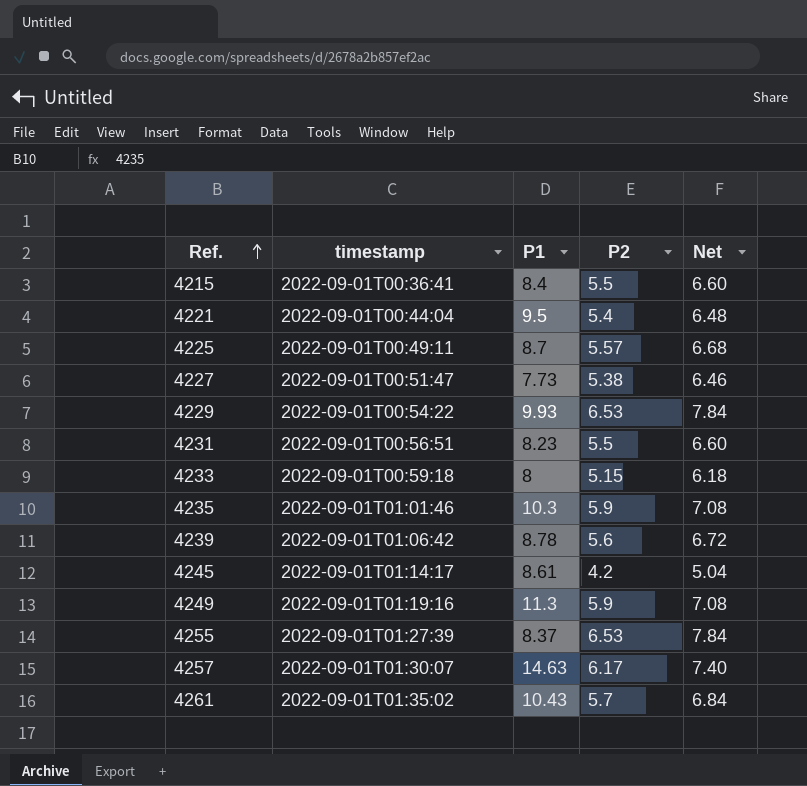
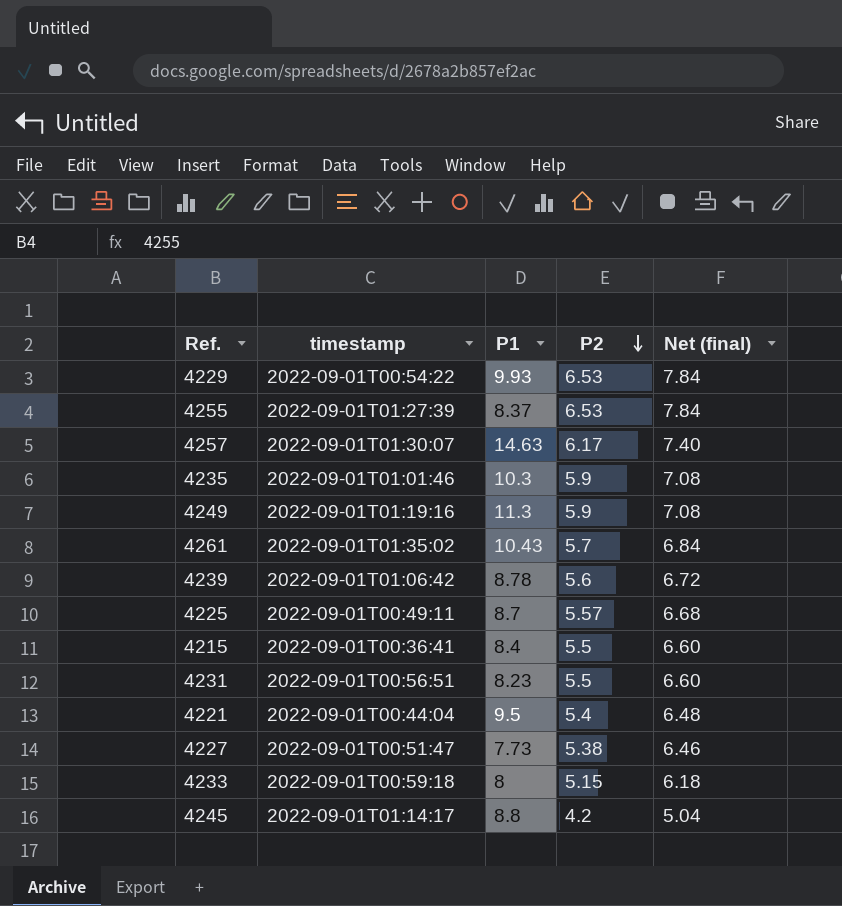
row order: Ref. ascending -> P2 descending
column name: Net -> Net (final)
4245 | P1: 8.61 -> 8.8

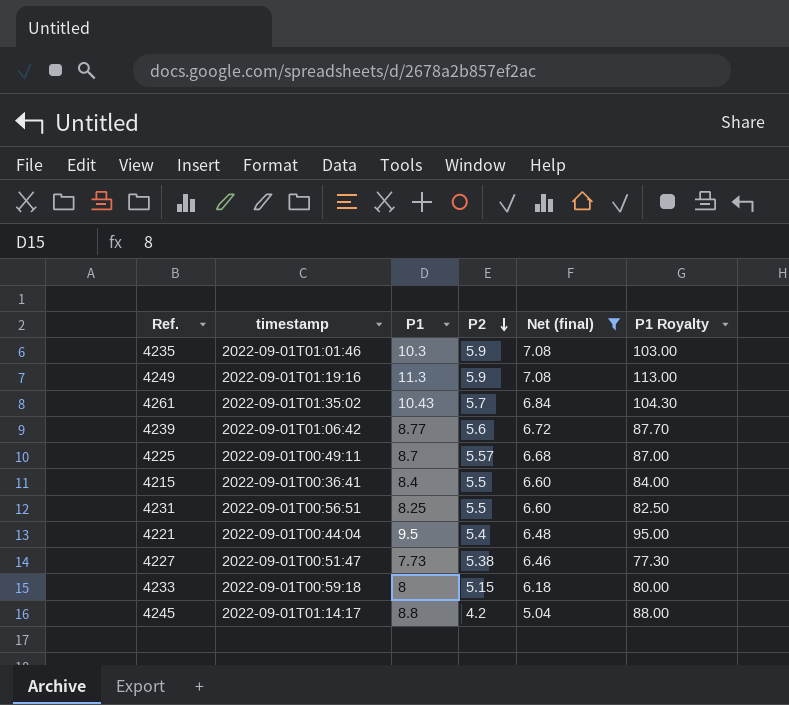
filter: none -> Net (final) <= 7.08
column P1 Royalty | formula: none -> [P1] * 10
4239 | P1: 8.78 -> 8.77
4231 | P1: 8.23 -> 8.25

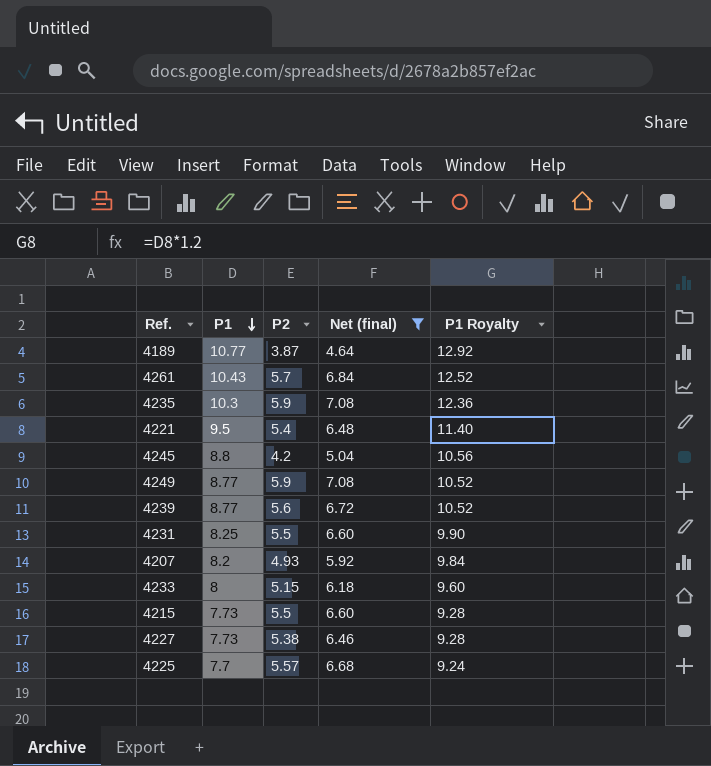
row order: P2 descending -> P1 descending
column timestamp | position: 2 -> none
column P1 Royalty | formula: [P1] * 10 -> [P1] * 1.2
row 4189: none -> 10.77 | 3.87 | 4.64 | 12.92
4249 | P1: 11.3 -> 8.77
row 4207: none -> 8.2 | 4.93 | 5.92 | 9.84
4215 | P1: 8.4 -> 7.73
4225 | P1: 8.7 -> 7.7

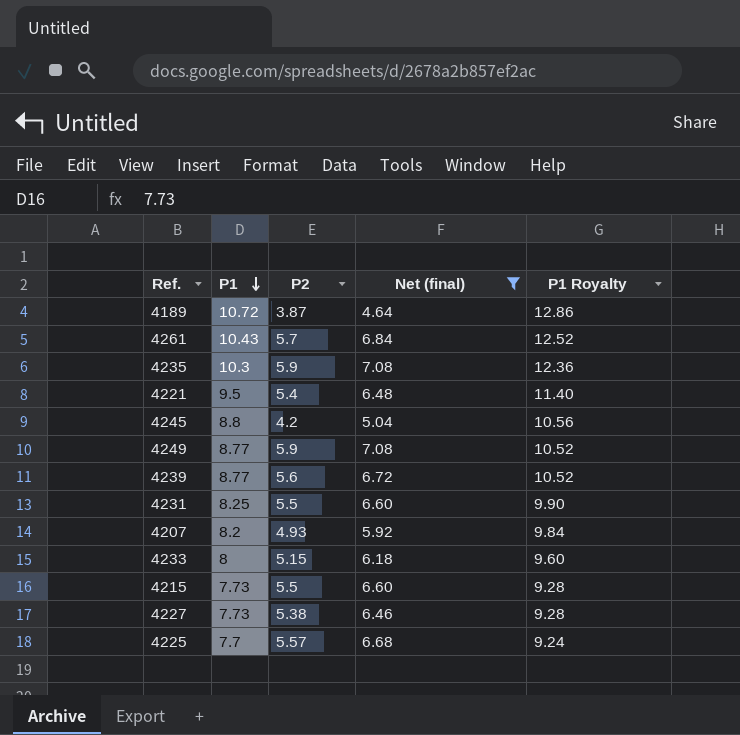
4189 | P1: 10.77 -> 10.72
4189 | P1 Royalty: 12.92 -> 12.86

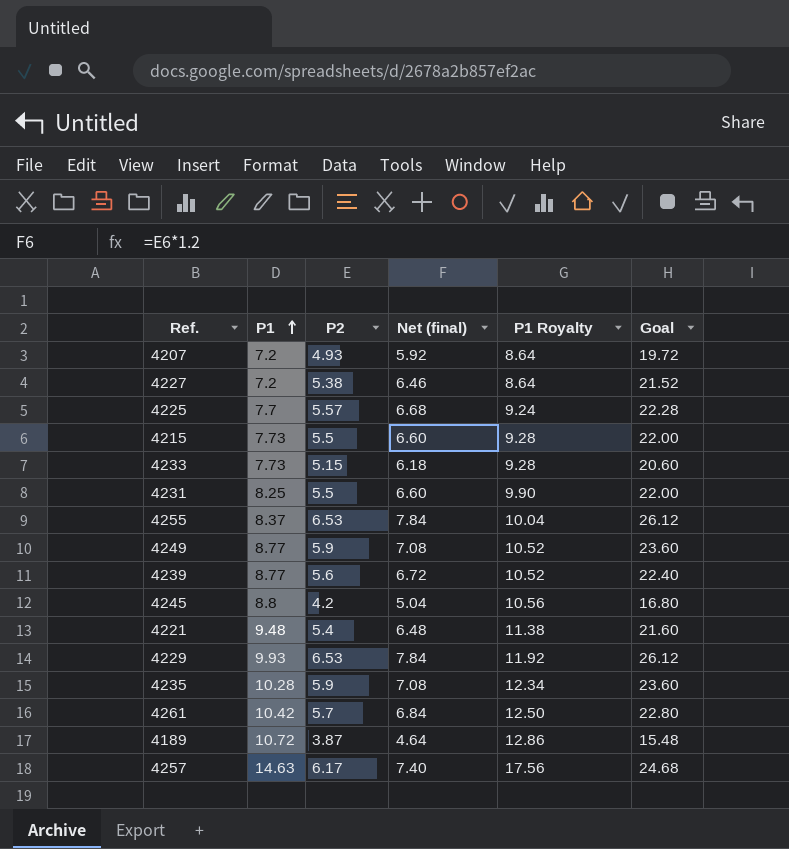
filter: Net (final) <= 7.08 -> none
row order: P1 descending -> P1 ascending
column Goal | formula: none -> [P2] * 4
4207 | P1: 8.2 -> 7.2
4207 | P1 Royalty: 9.84 -> 8.64
4227 | P1: 7.73 -> 7.2
4227 | P1 Royalty: 9.28 -> 8.64
4233 | P1: 8 -> 7.73
4233 | P1 Royalty: 9.60 -> 9.28
4221 | P1: 9.5 -> 9.48
4221 | P1 Royalty: 11.40 -> 11.38
4235 | P1: 10.3 -> 10.28
4235 | P1 Royalty: 12.36 -> 12.34
4261 | P1: 10.43 -> 10.42
4261 | P1 Royalty: 12.52 -> 12.50

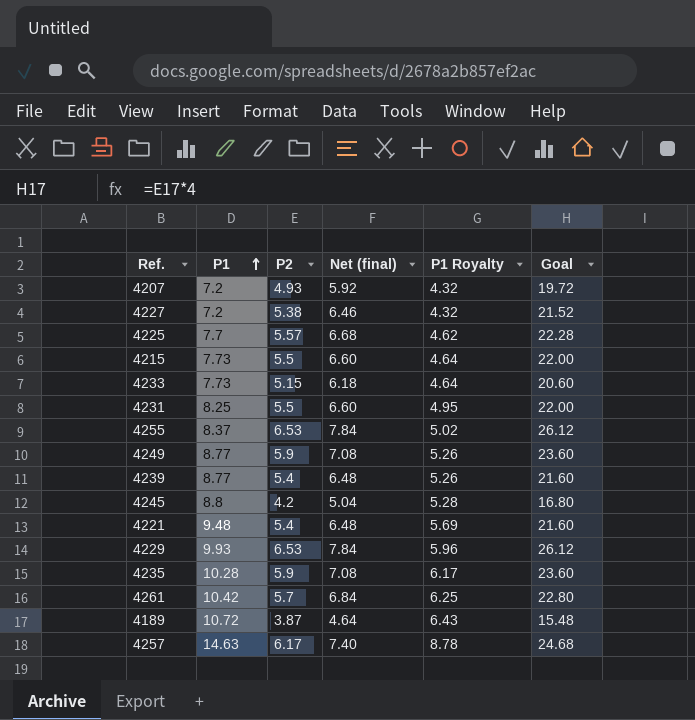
column P1 Royalty | formula: [P1] * 1.2 -> [P1] * 0.6
4239 | P2: 5.6 -> 5.4
4239 | Net (final): 6.72 -> 6.48
4239 | Goal: 22.40 -> 21.60

